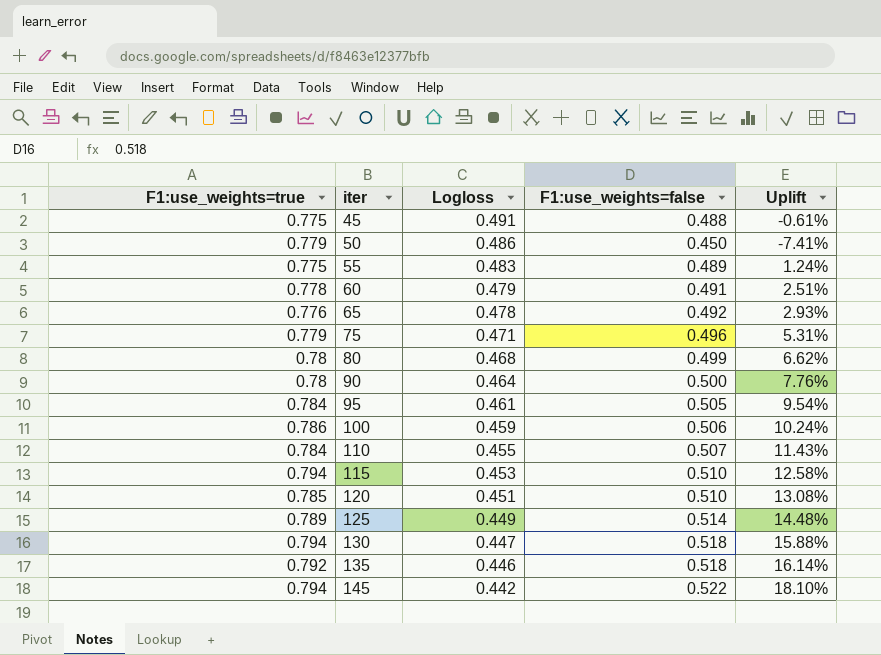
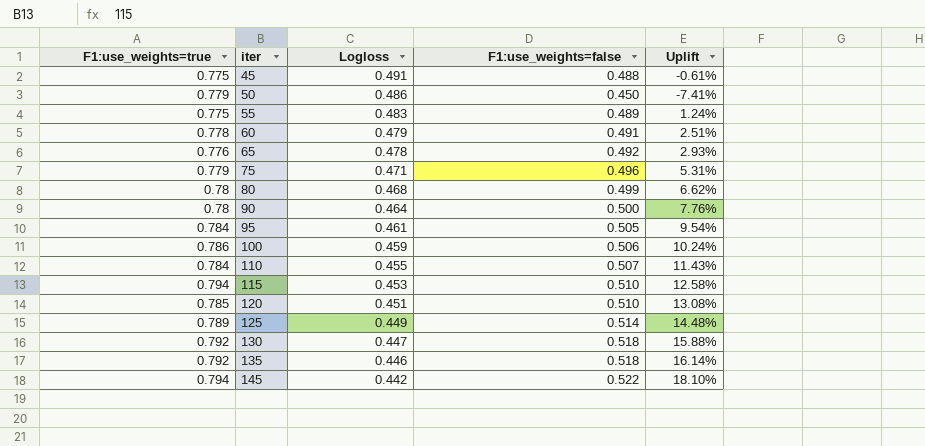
130 | F1:use_weights=true: 0.794 -> 0.792

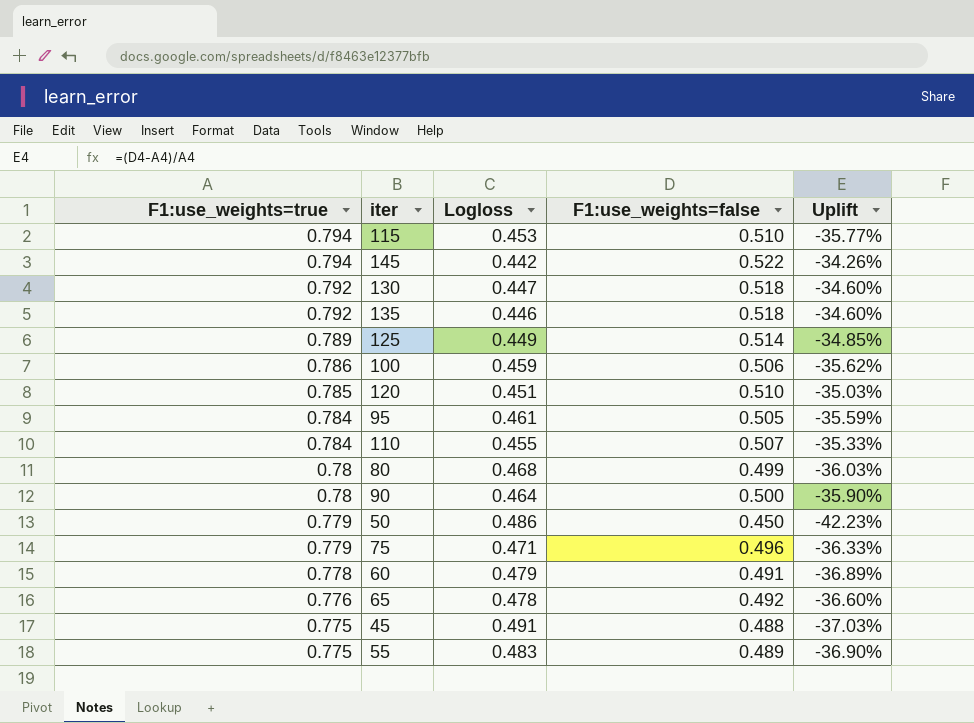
row order: iter ascending -> F1:use_weights=true descending
column Uplift | formula: ([F1:use_weights=false] - [Logloss]) / [Logloss] -> ([F1:use_weights=false] - [F1:use_weights=true]) / [F1:use_weights=true]

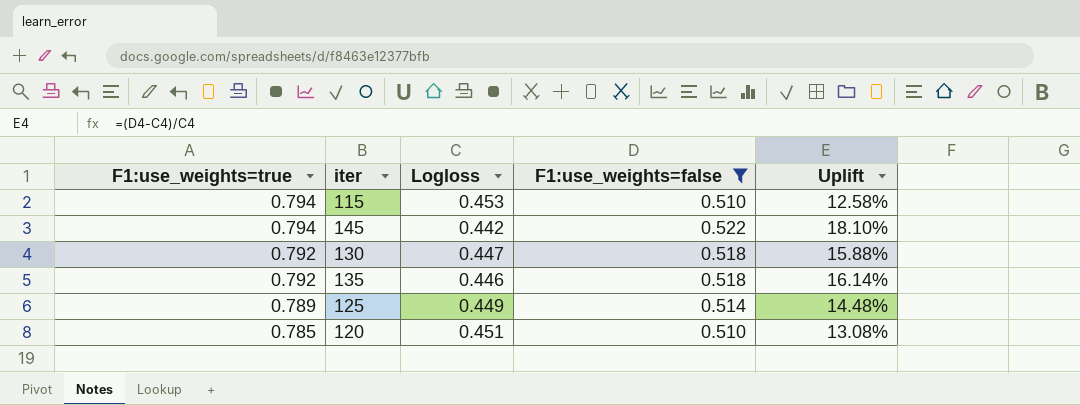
filter: none -> F1:use_weights=false >= 0.510
column Uplift | formula: ([F1:use_weights=false] - [F1:use_weights=true]) / [F1:use_weights=true] -> ([F1:use_weights=false] - [Logloss]) / [Logloss]

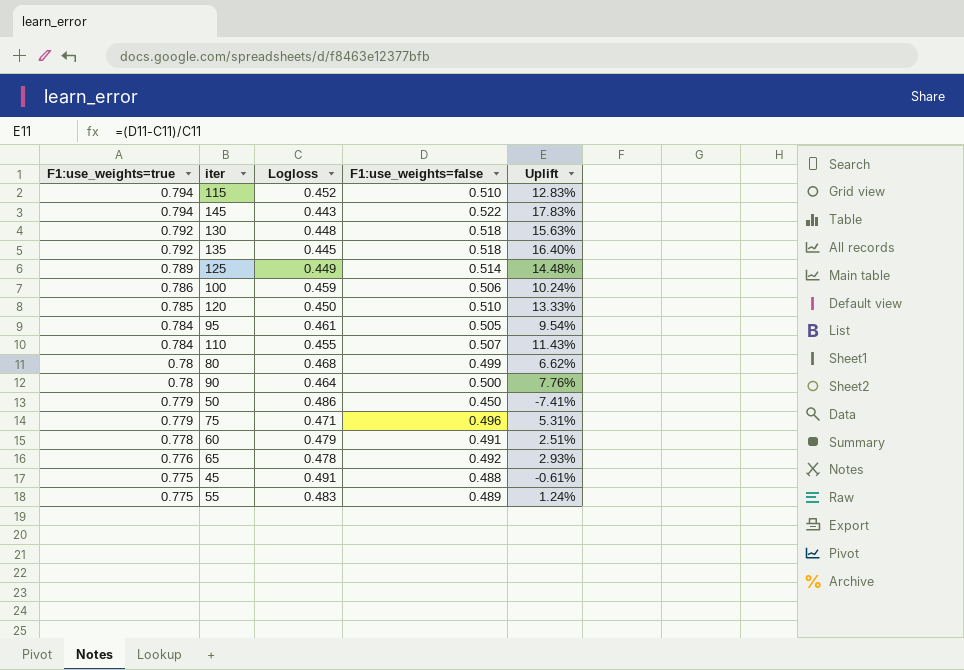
filter: F1:use_weights=false >= 0.510 -> none
115 | Logloss: 0.453 -> 0.452
115 | Uplift: 12.58% -> 12.83%
145 | Logloss: 0.442 -> 0.443
145 | Uplift: 18.10% -> 17.83%
130 | Logloss: 0.447 -> 0.448
130 | Uplift: 15.88% -> 15.63%
135 | Logloss: 0.446 -> 0.445
135 | Uplift: 16.14% -> 16.40%
120 | Logloss: 0.451 -> 0.450
120 | Uplift: 13.08% -> 13.33%

